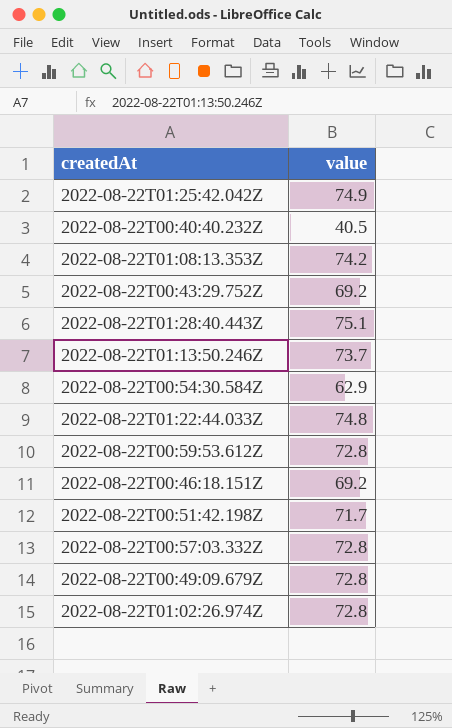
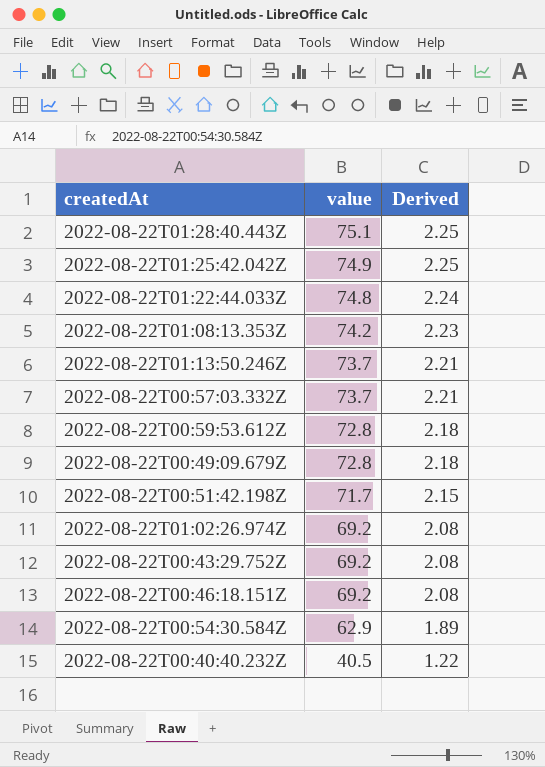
row order: none -> value descending
column Derived | formula: none -> [value] * 0.03
2022-08-22T00:57:03.332Z | value: 72.8 -> 73.7
2022-08-22T01:02:26.974Z | value: 72.8 -> 69.2

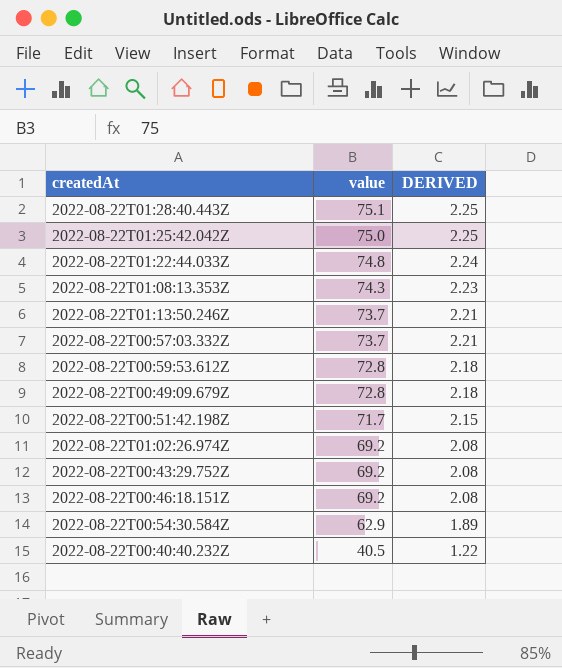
column name: Derived -> DERIVED
2022-08-22T01:25:42.042Z | value: 74.9 -> 75.0
2022-08-22T01:08:13.353Z | value: 74.2 -> 74.3

